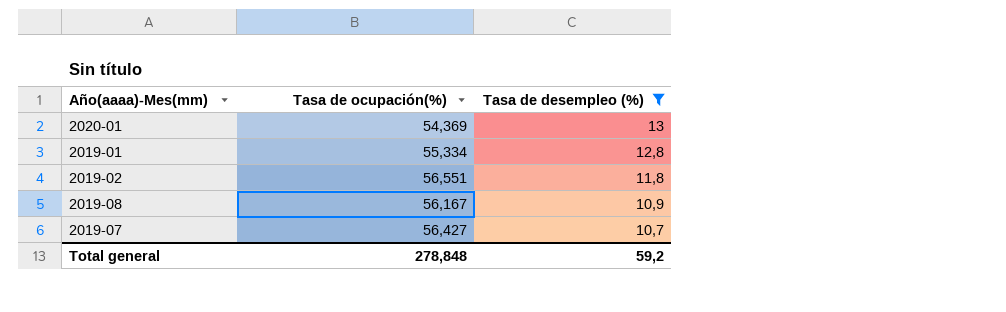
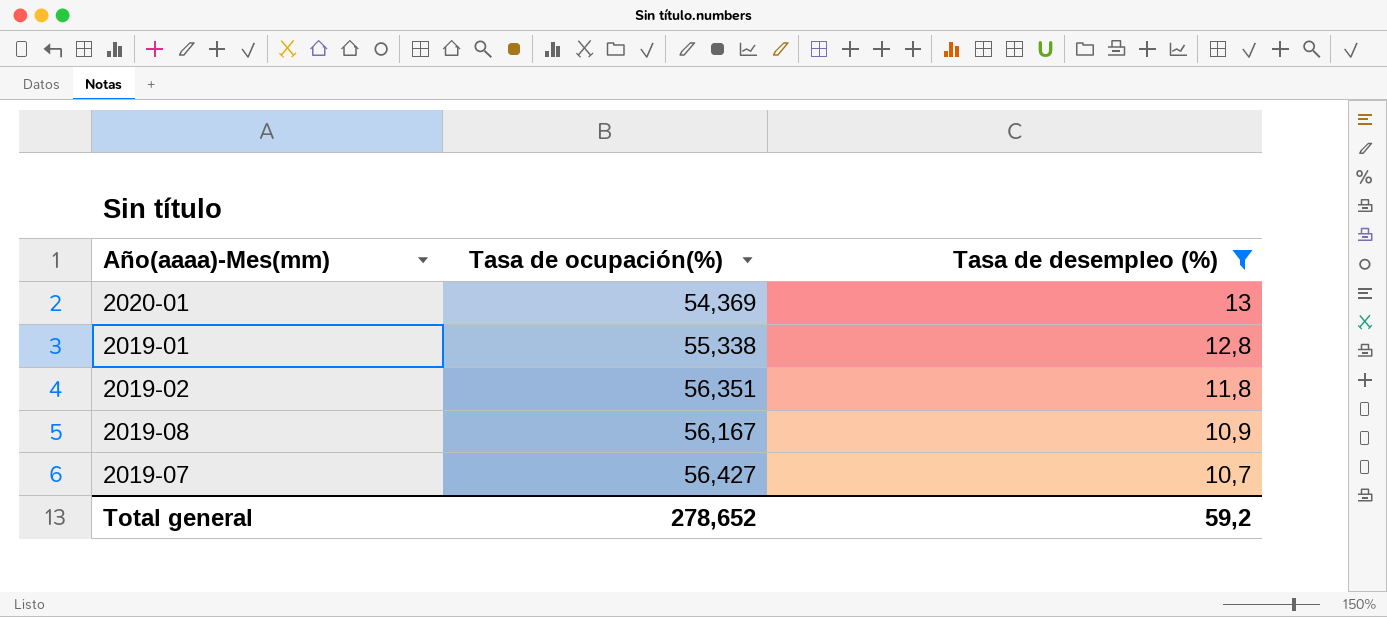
2019-01 | Tasa de ocupación(%): 55,334 -> 55,338
2019-02 | Tasa de ocupación(%): 56,551 -> 56,351
Total general | Tasa de ocupación(%): 278,848 -> 278,652

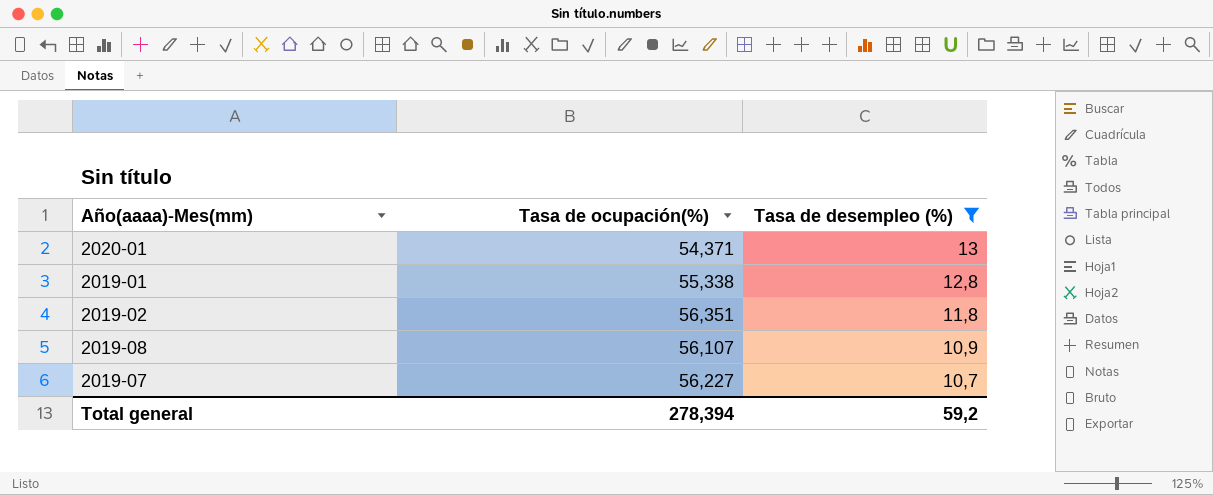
2020-01 | Tasa de ocupación(%): 54,369 -> 54,371
2019-08 | Tasa de ocupación(%): 56,167 -> 56,107
2019-07 | Tasa de ocupación(%): 56,427 -> 56,227
Total general | Tasa de ocupación(%): 278,652 -> 278,394

